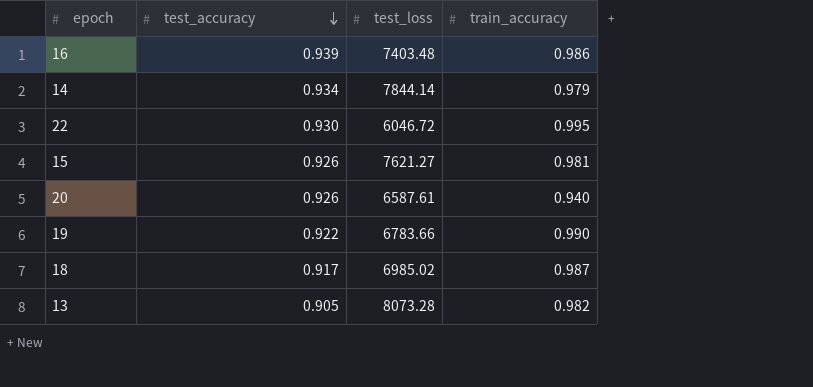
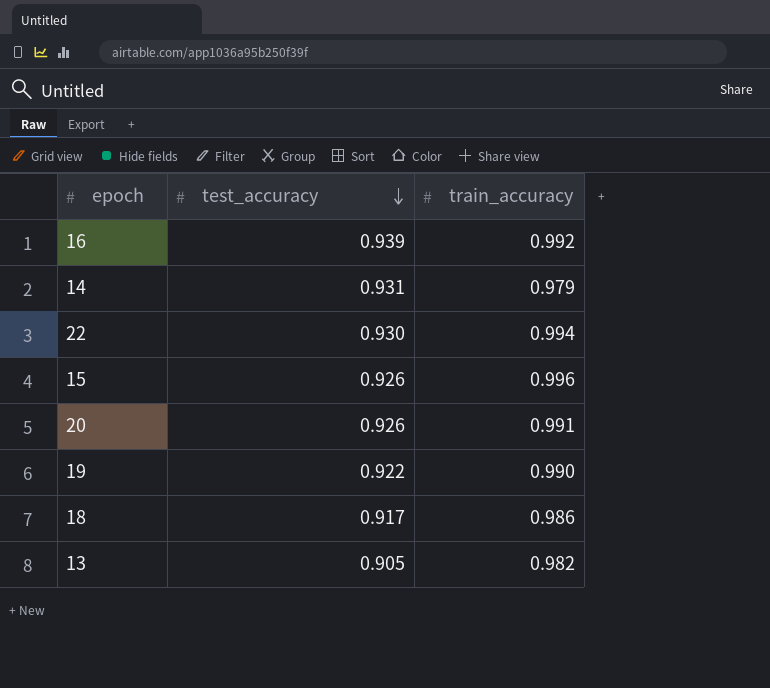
column test_loss | position: 3 -> none
16 | train_accuracy: 0.986 -> 0.992
14 | test_accuracy: 0.934 -> 0.931
22 | train_accuracy: 0.995 -> 0.994
15 | train_accuracy: 0.981 -> 0.996
20 | train_accuracy: 0.940 -> 0.991
18 | train_accuracy: 0.987 -> 0.986

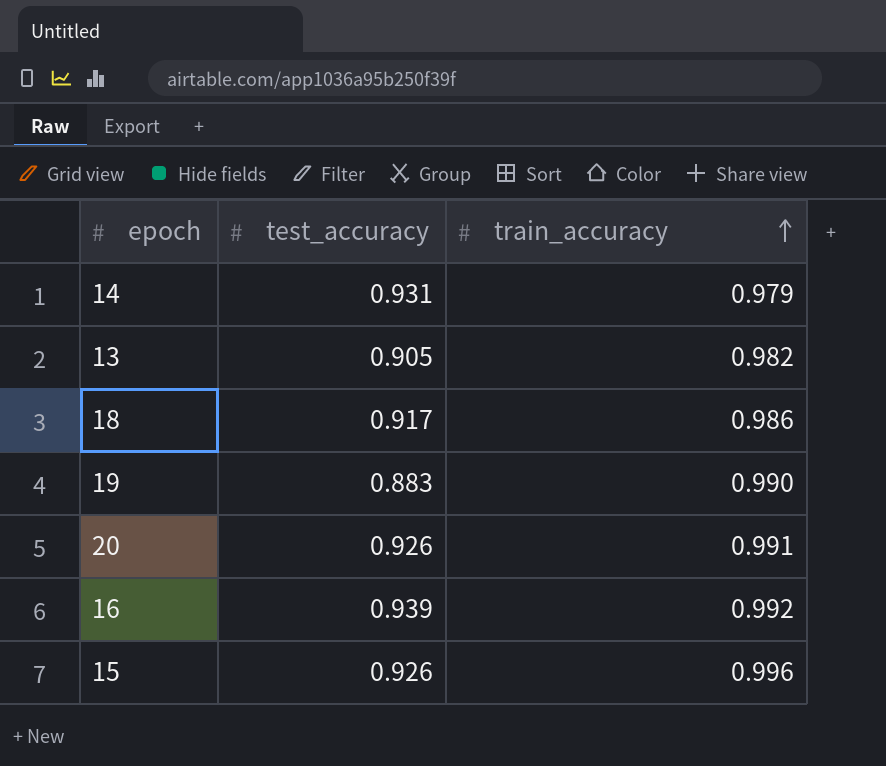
row order: test_accuracy descending -> train_accuracy ascending
row 22: 0.930 | 0.994 -> none
19 | test_accuracy: 0.922 -> 0.883

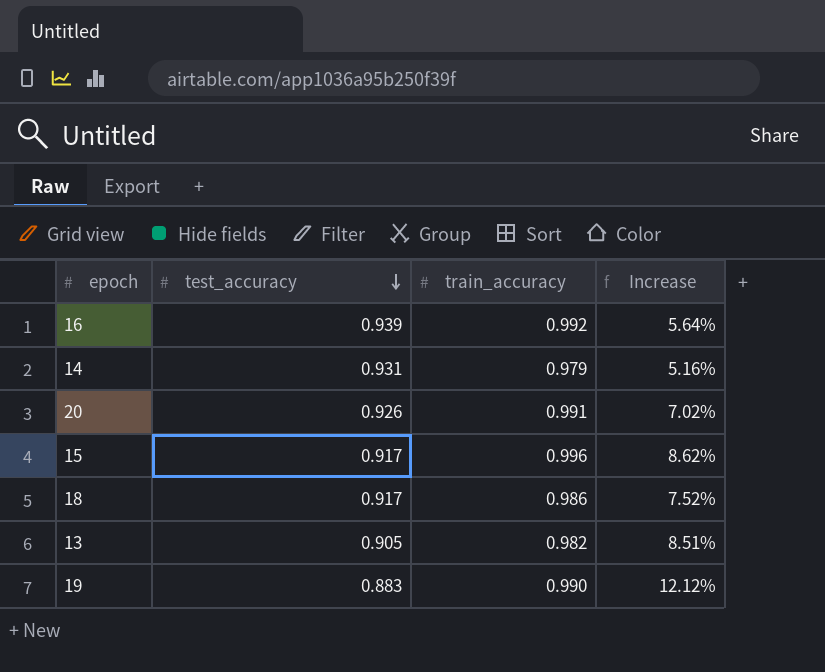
row order: train_accuracy ascending -> test_accuracy descending
column Increase | formula: none -> ([train_accuracy] - [test_accuracy]) / [test_accuracy]
15 | test_accuracy: 0.926 -> 0.917

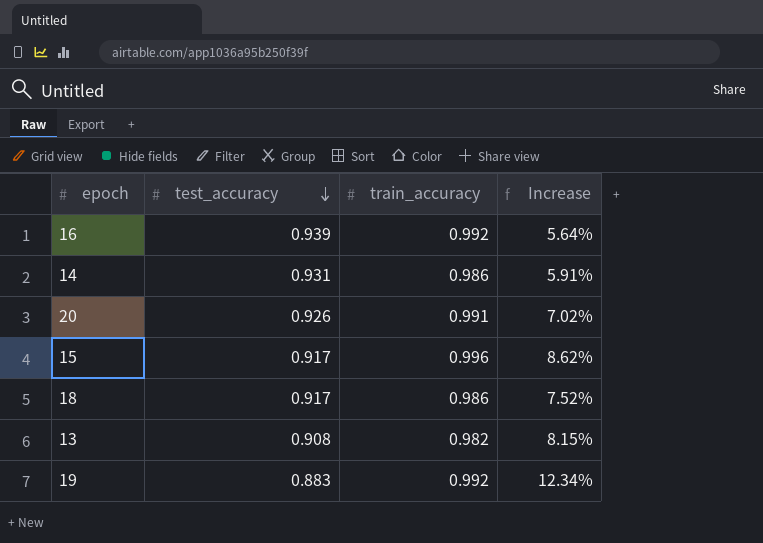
14 | train_accuracy: 0.979 -> 0.986
14 | Increase: 5.16% -> 5.91%
13 | test_accuracy: 0.905 -> 0.908
13 | Increase: 8.51% -> 8.15%
19 | train_accuracy: 0.990 -> 0.992
19 | Increase: 12.12% -> 12.34%

